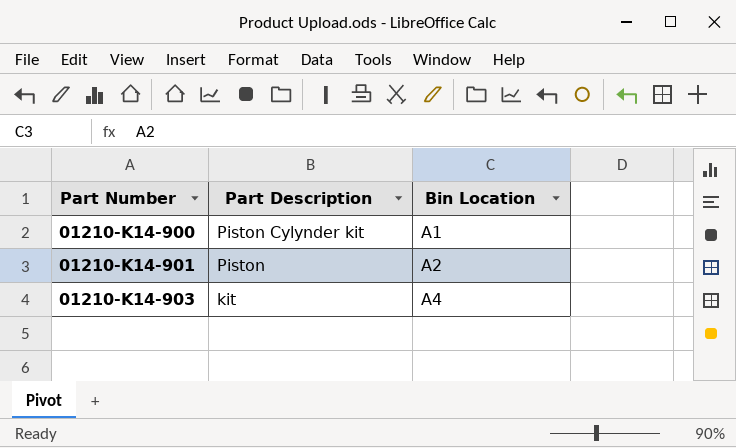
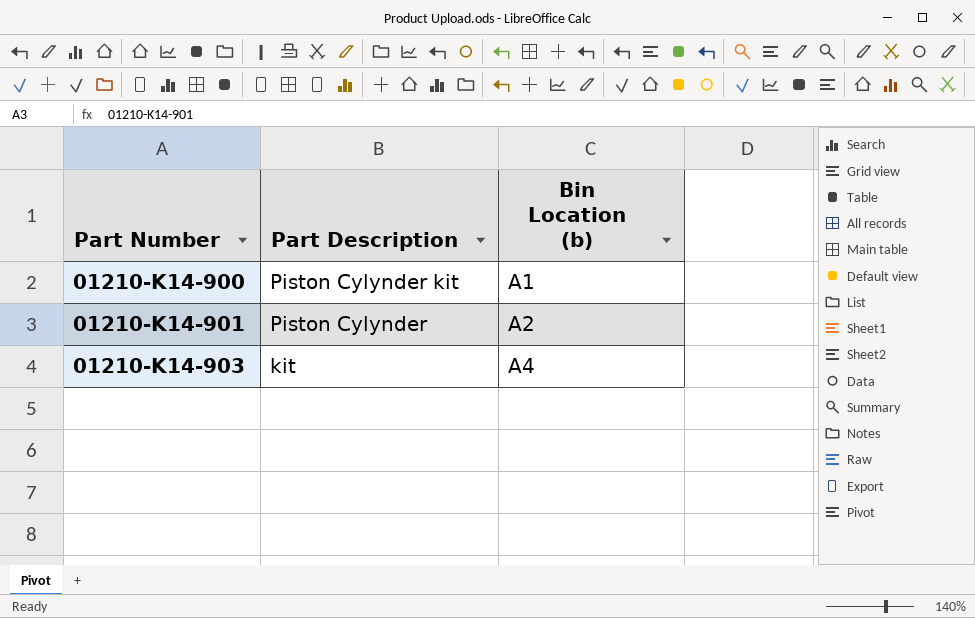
column name: Bin Location -> Bin Location (b)
01210-K14-901 | Part Description: Piston -> Piston Cylynder

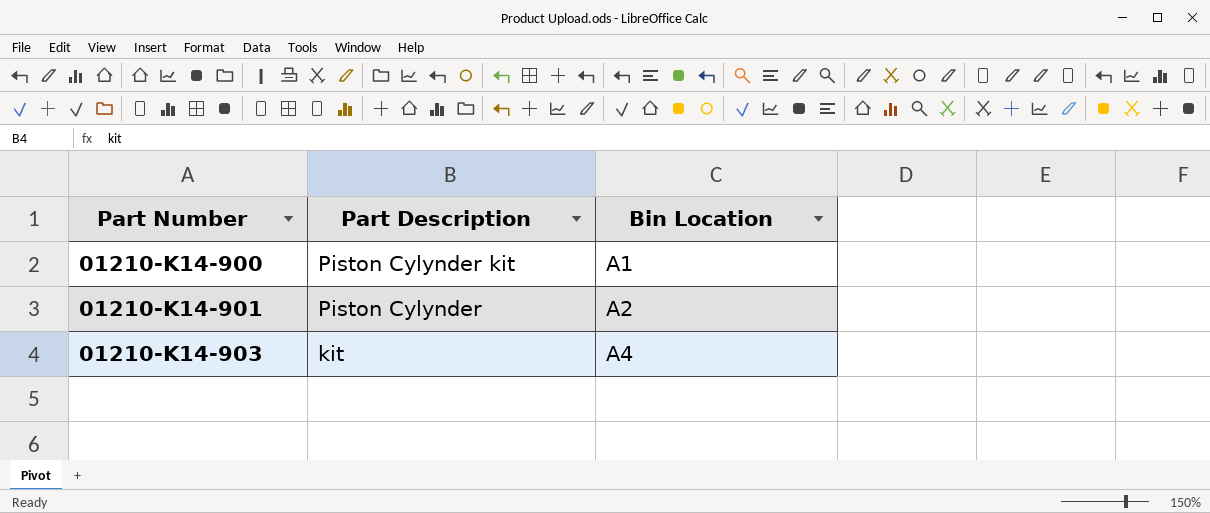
column name: Bin Location (b) -> Bin Location

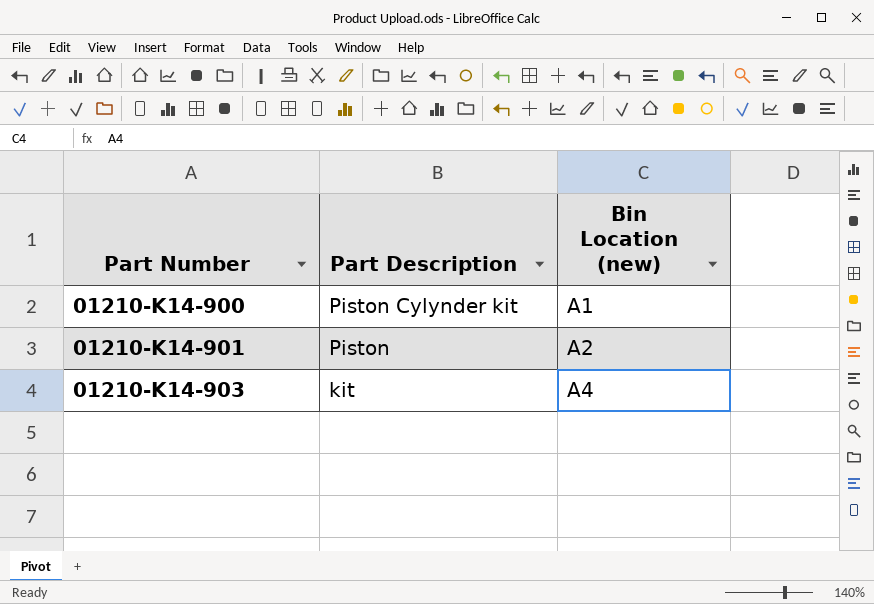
column name: Bin Location -> Bin Location (new)
01210-K14-901 | Part Description: Piston Cylynder -> Piston

